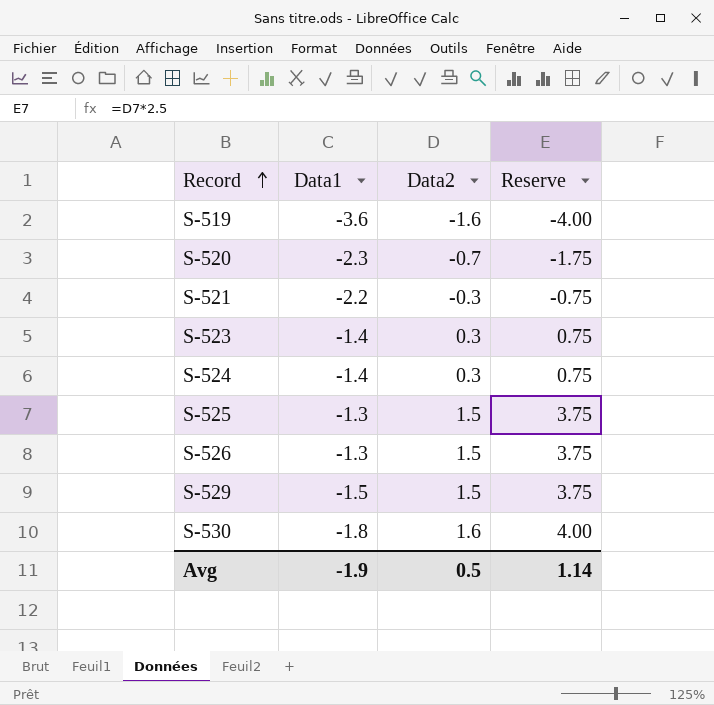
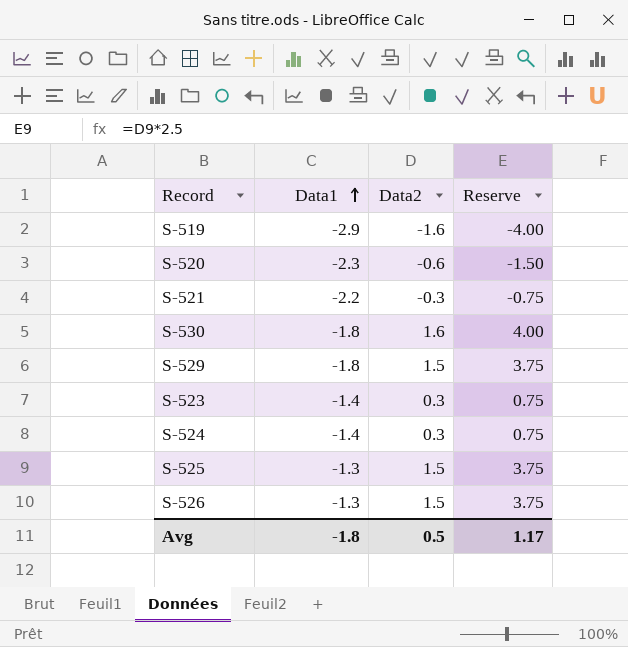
row order: Record ascending -> Data1 ascending
S-519 | Data1: -3.6 -> -2.9
S-520 | Data2: -0.7 -> -0.6
S-520 | Reserve: -1.75 -> -1.50
S-529 | Data1: -1.5 -> -1.8
Avg | Data1: -1.9 -> -1.8
Avg | Reserve: 1.14 -> 1.17

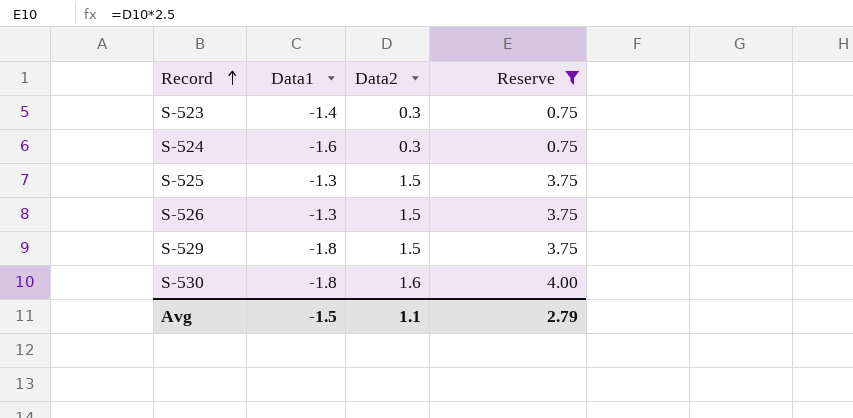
filter: none -> Reserve >= 0.75
row order: Data1 ascending -> Record ascending
S-524 | Data1: -1.4 -> -1.6
Avg | Data1: -1.8 -> -1.5
Avg | Data2: 0.5 -> 1.1
Avg | Reserve: 1.17 -> 2.79

